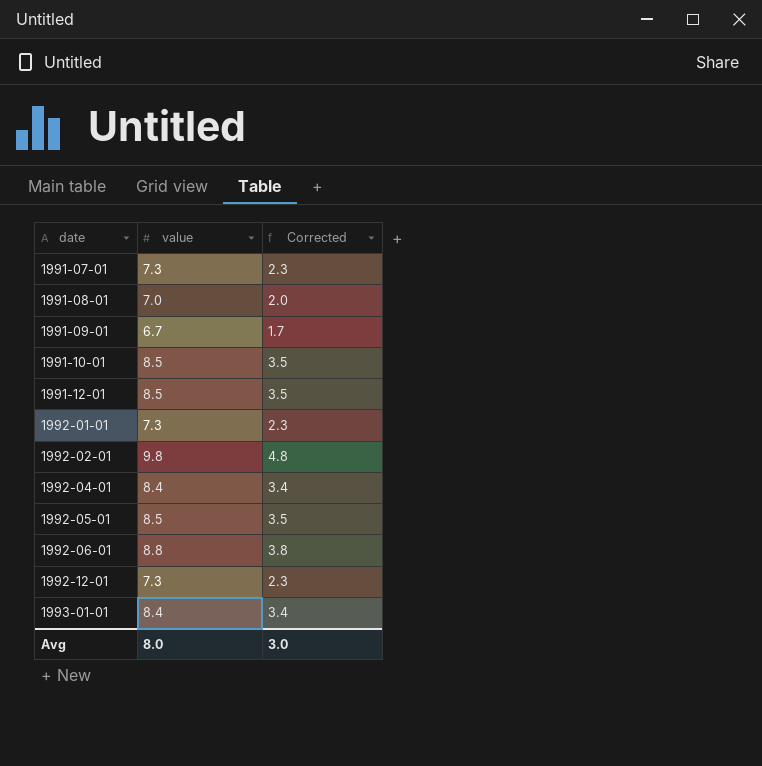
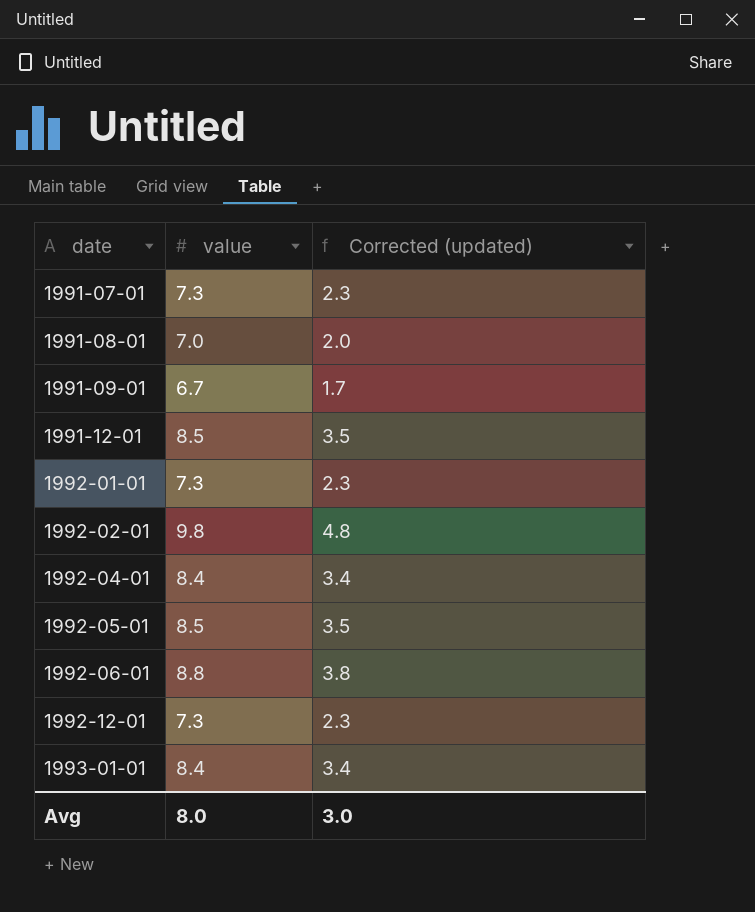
column name: Corrected -> Corrected (updated)
row 1991-10-01: 8.5 | 3.5 -> none

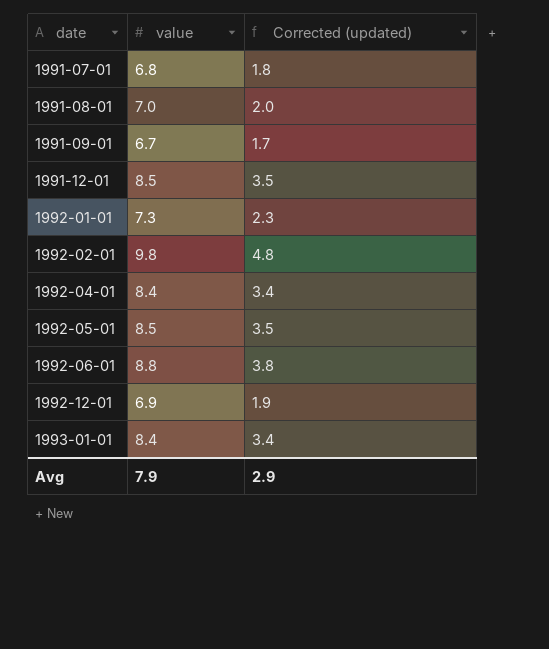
1991-07-01 | value: 7.3 -> 6.8
1991-07-01 | Corrected (updated): 2.3 -> 1.8
1992-12-01 | value: 7.3 -> 6.9
1992-12-01 | Corrected (updated): 2.3 -> 1.9
Avg | value: 8.0 -> 7.9
Avg | Corrected (updated): 3.0 -> 2.9

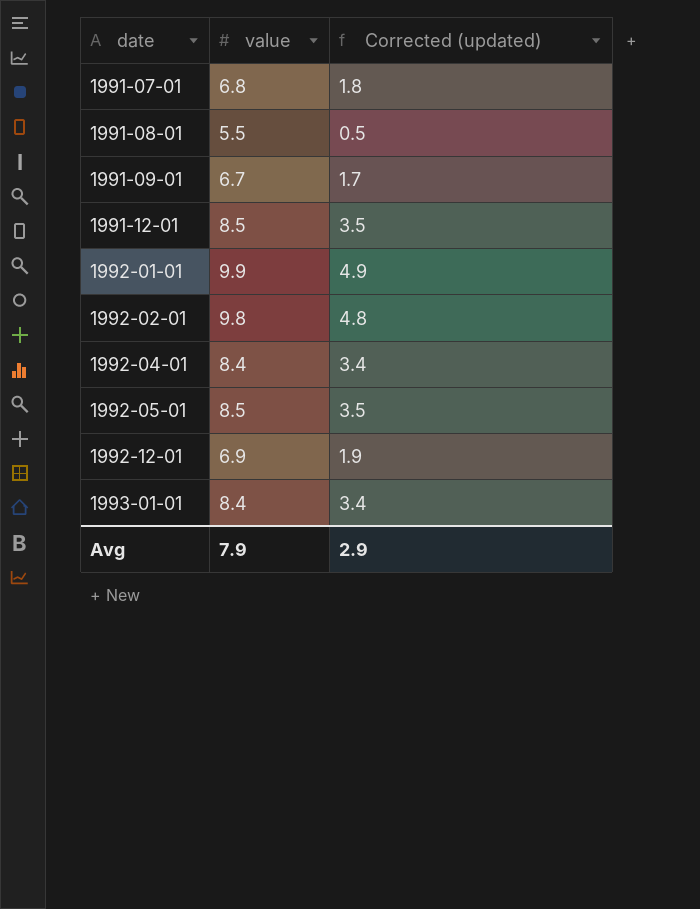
row 1992-06-01: 8.8 | 3.8 -> none
1991-08-01 | value: 7.0 -> 5.5
1991-08-01 | Corrected (updated): 2.0 -> 0.5
1992-01-01 | value: 7.3 -> 9.9
1992-01-01 | Corrected (updated): 2.3 -> 4.9

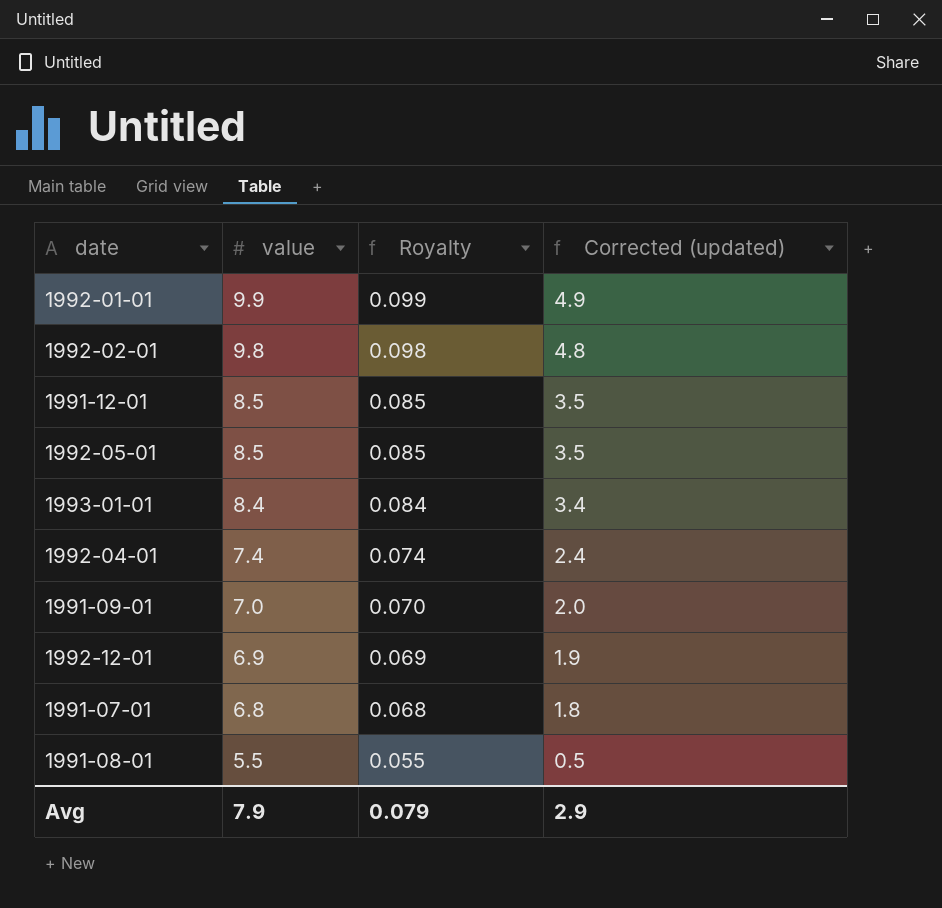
row order: date ascending -> value descending
column Royalty | formula: none -> [value] * 0.01
1992-04-01 | value: 8.4 -> 7.4
1992-04-01 | Corrected (updated): 3.4 -> 2.4
1991-09-01 | value: 6.7 -> 7.0
1991-09-01 | Corrected (updated): 1.7 -> 2.0

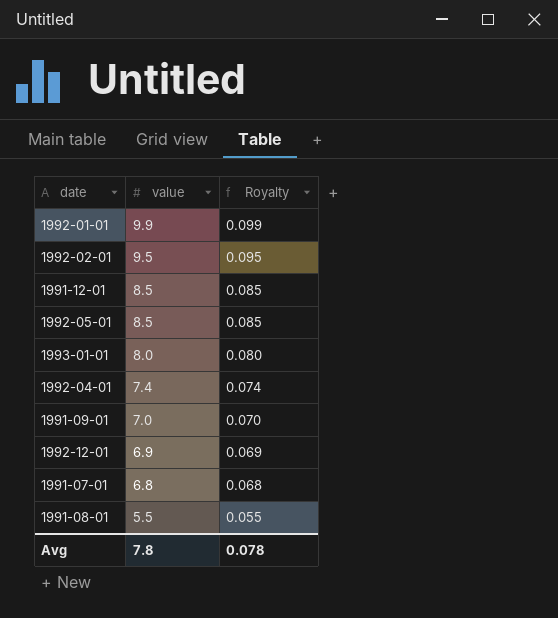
column Corrected (updated) | formula: [value] - 5 -> none
1992-02-01 | value: 9.8 -> 9.5
1992-02-01 | Royalty: 0.098 -> 0.095
1993-01-01 | value: 8.4 -> 8.0
1993-01-01 | Royalty: 0.084 -> 0.080
Avg | value: 7.9 -> 7.8
Avg | Royalty: 0.079 -> 0.078

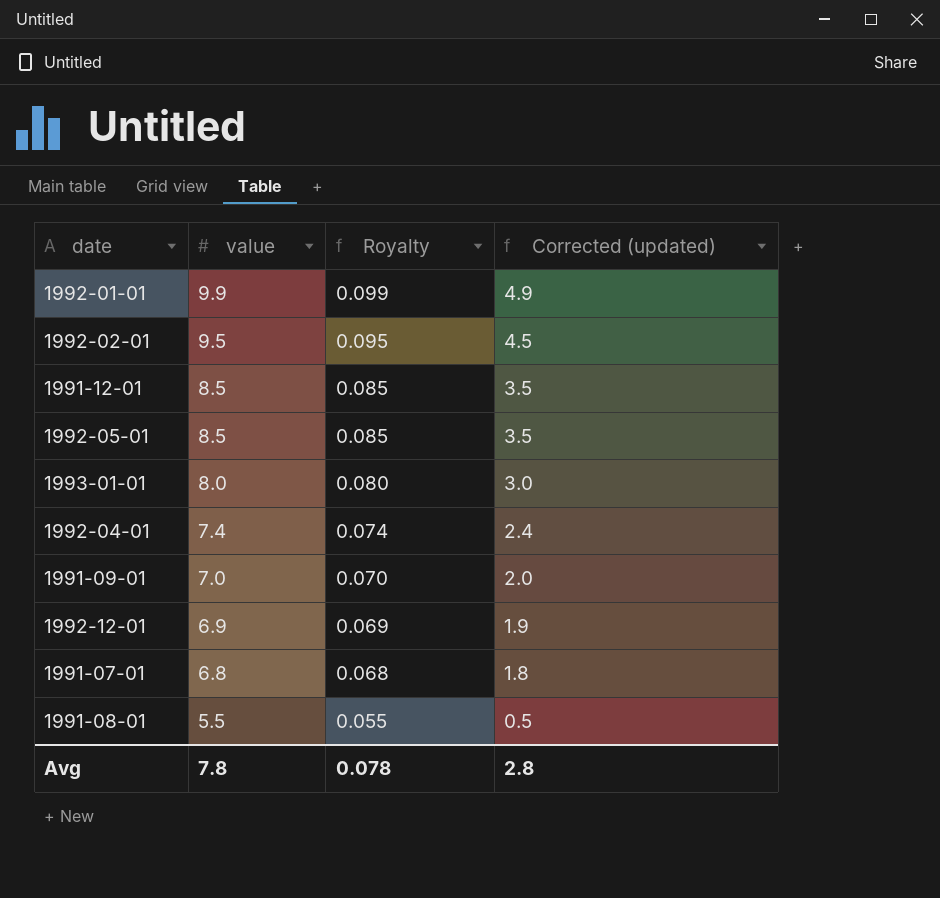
column Corrected (updated) | formula: none -> [value] - 5

